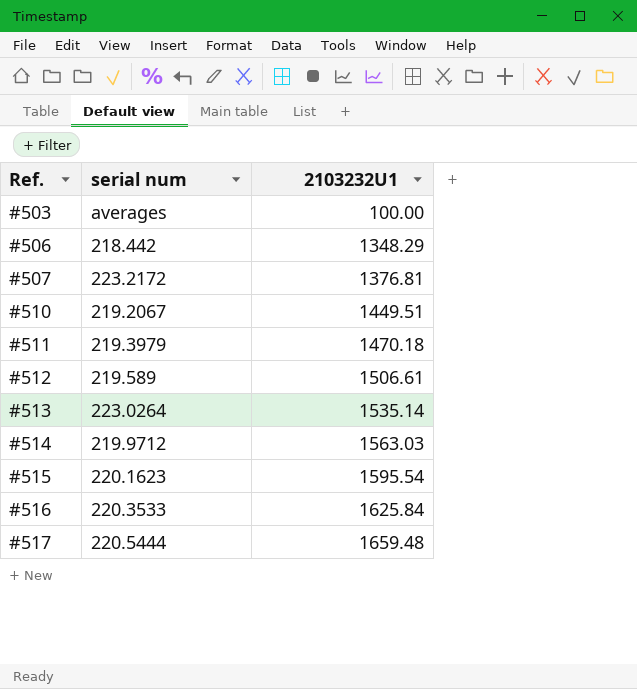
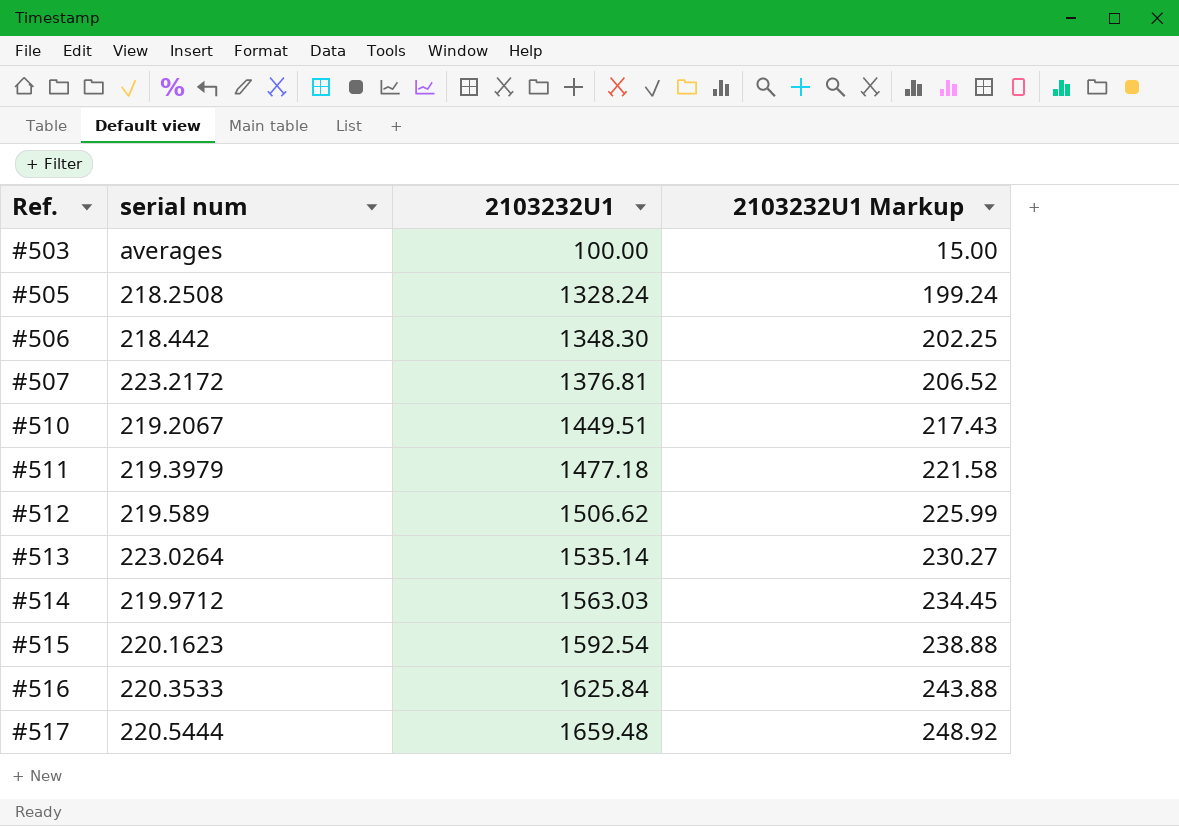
column 2103232U1 Markup | formula: none -> [2103232U1] * 0.15
row #505: none -> 218.2508 | 1328.24 | 199.24
#506 | 2103232U1: 1348.29 -> 1348.30
#511 | 2103232U1: 1470.18 -> 1477.18
#512 | 2103232U1: 1506.61 -> 1506.62
#515 | 2103232U1: 1595.54 -> 1592.54

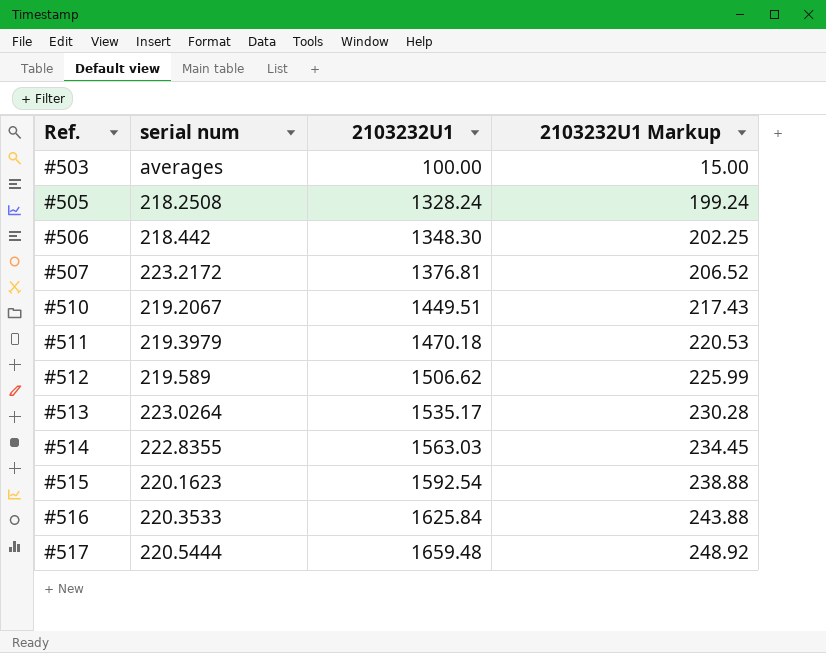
#511 | 2103232U1: 1477.18 -> 1470.18
#511 | 2103232U1 Markup: 221.58 -> 220.53
#513 | 2103232U1: 1535.14 -> 1535.17
#513 | 2103232U1 Markup: 230.27 -> 230.28
#514 | serial num: 219.9712 -> 222.8355

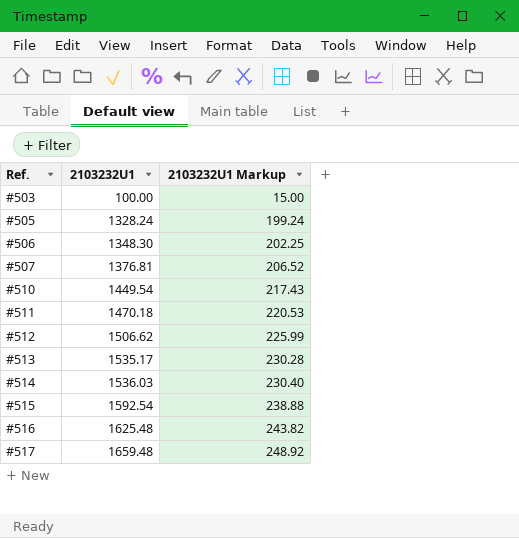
column serial num | position: 2 -> none
#510 | 2103232U1: 1449.51 -> 1449.54
#514 | 2103232U1: 1563.03 -> 1536.03
#514 | 2103232U1 Markup: 234.45 -> 230.40
#516 | 2103232U1: 1625.84 -> 1625.48
#516 | 2103232U1 Markup: 243.88 -> 243.82

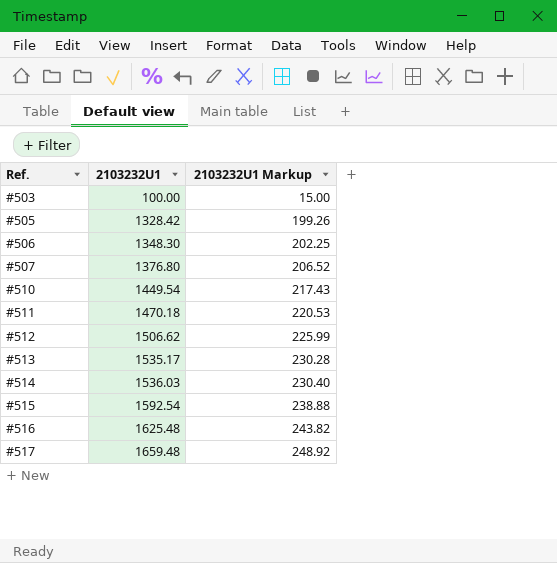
#505 | 2103232U1: 1328.24 -> 1328.42
#505 | 2103232U1 Markup: 199.24 -> 199.26
#507 | 2103232U1: 1376.81 -> 1376.80

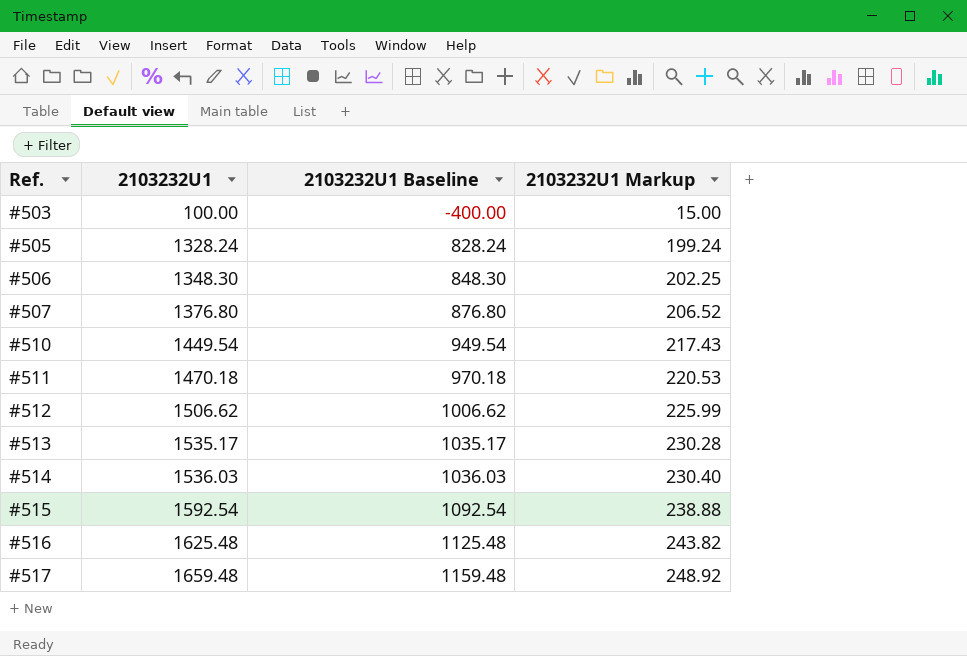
column 2103232U1 Baseline | formula: none -> [2103232U1] - 500
#505 | 2103232U1: 1328.42 -> 1328.24
#505 | 2103232U1 Markup: 199.26 -> 199.24

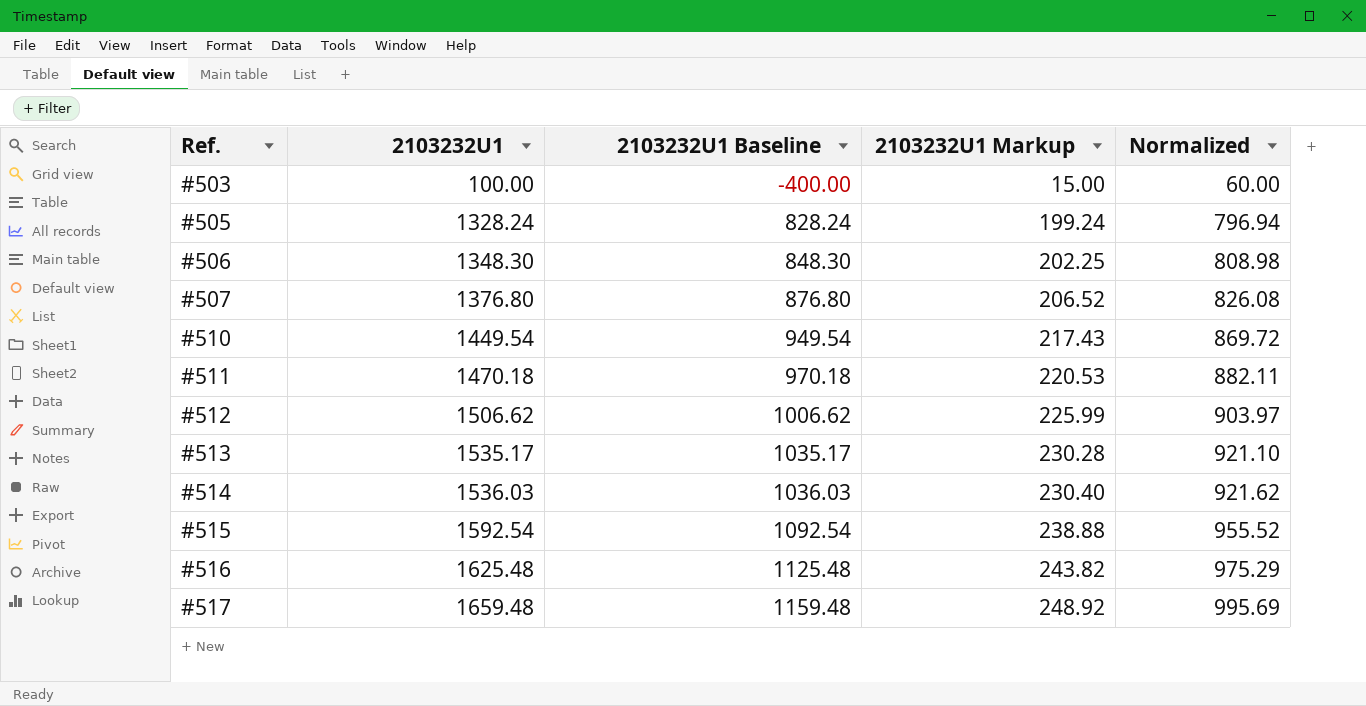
column Normalized | formula: none -> [2103232U1] * 0.6

